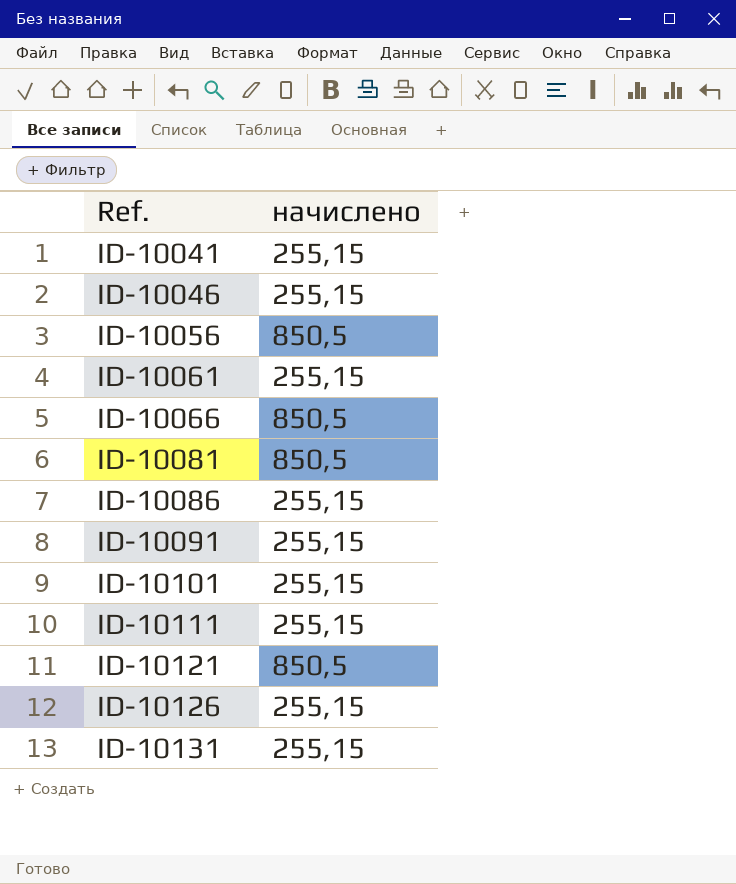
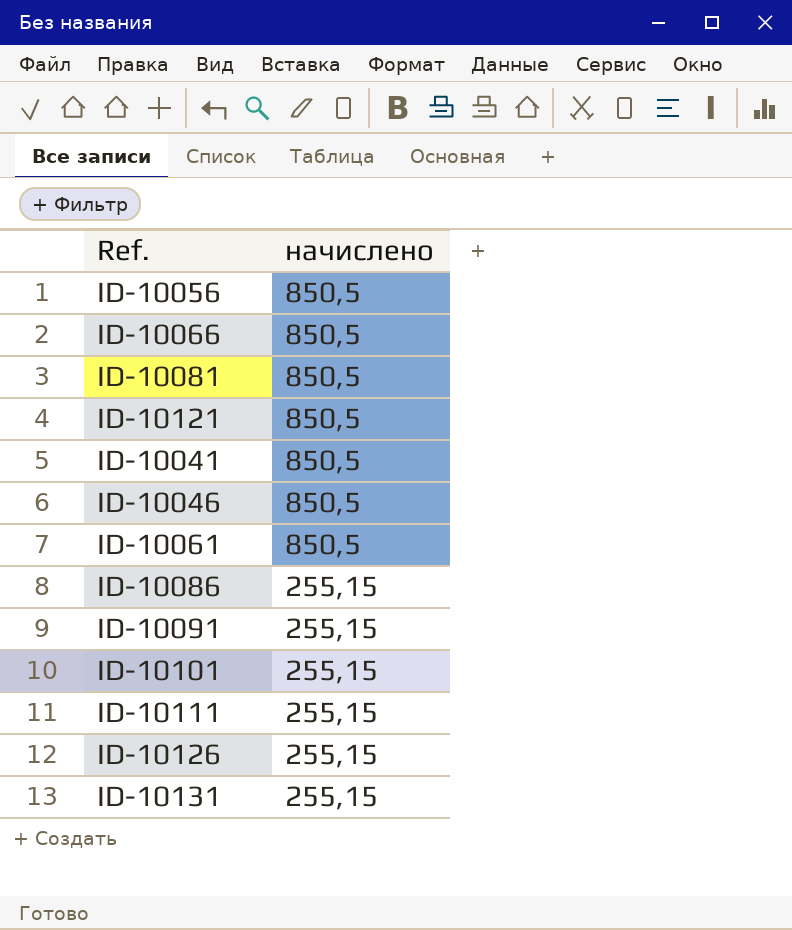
row order: Ref. ascending -> начислено descending
ID-10041 | начислено: 255,15 -> 850,5
ID-10046 | начислено: 255,15 -> 850,5
ID-10061 | начислено: 255,15 -> 850,5

